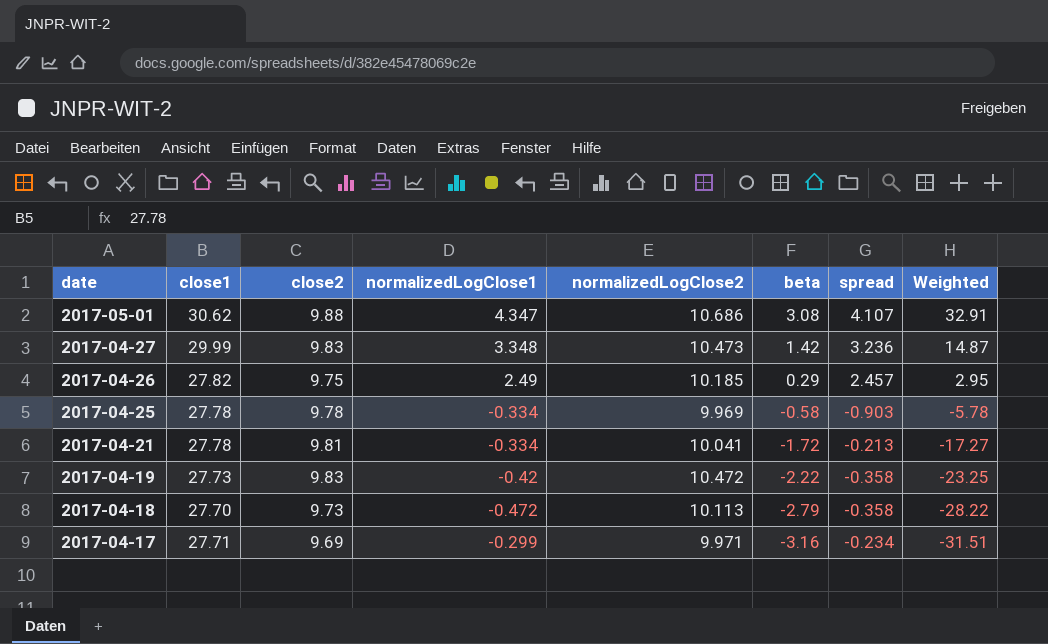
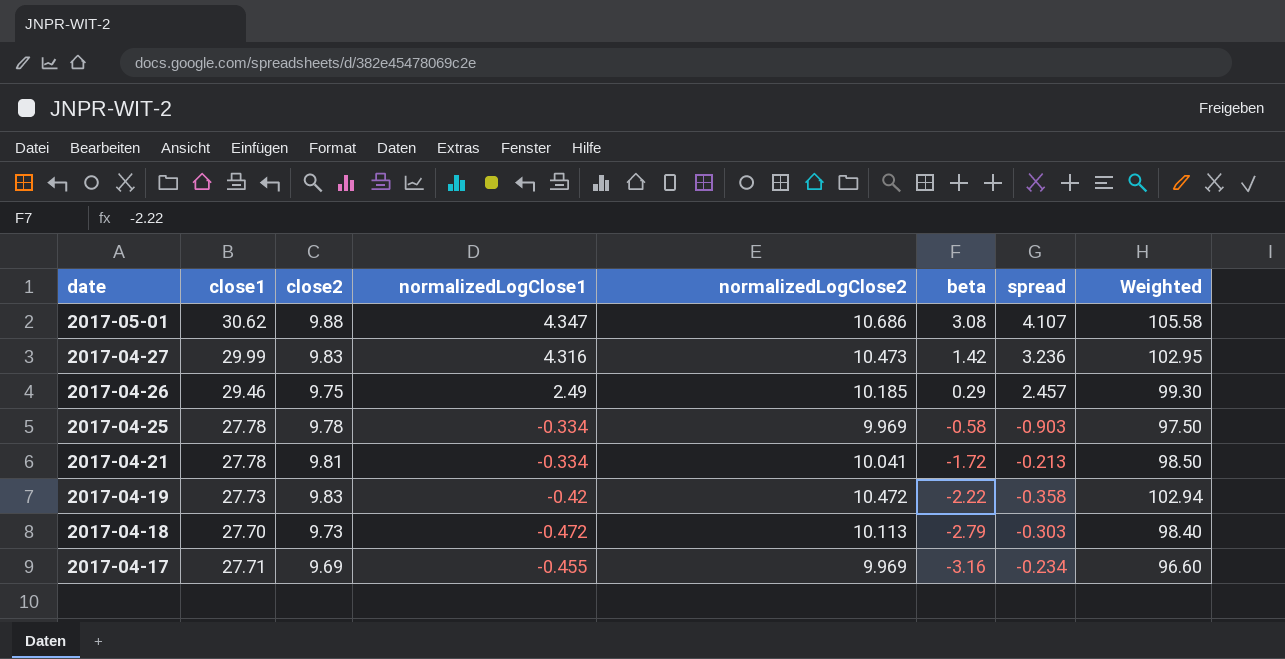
column Weighted | formula: [normalizedLogClose2] * [beta] -> [close2] * [normalizedLogClose2]
2017-04-27 | normalizedLogClose1: 3.348 -> 4.316
2017-04-26 | close1: 27.82 -> 29.46
2017-04-18 | spread: -0.358 -> -0.303
2017-04-17 | normalizedLogClose1: -0.299 -> -0.455
2017-04-17 | normalizedLogClose2: 9.971 -> 9.969

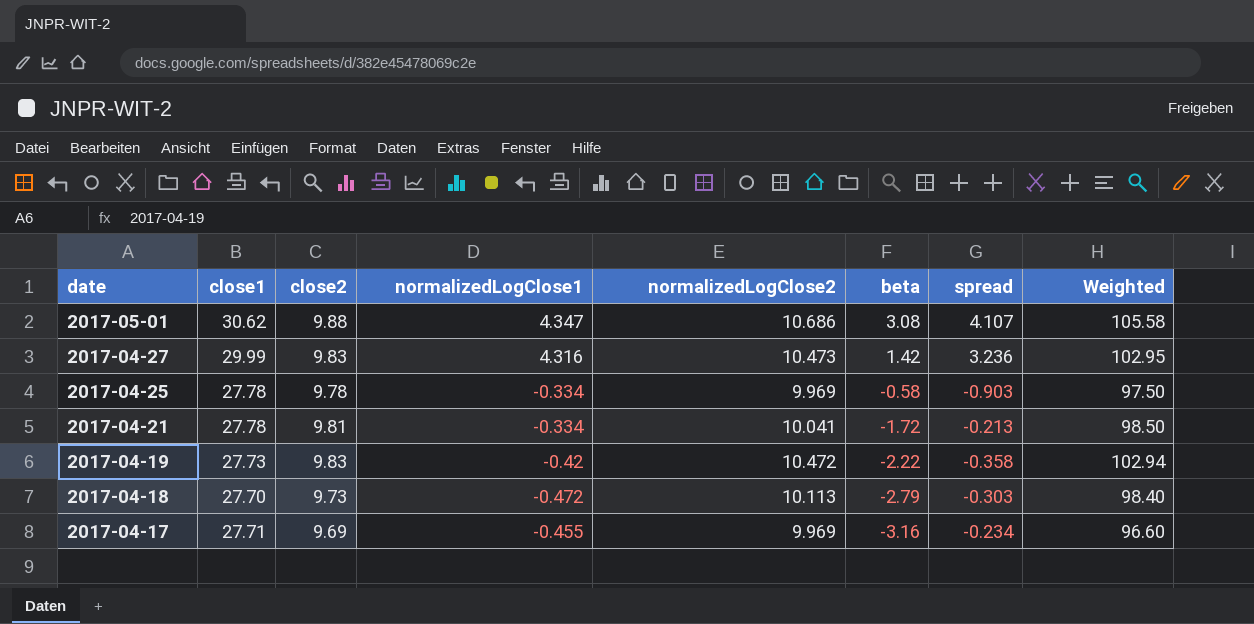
row 2017-04-26: 29.46 | 9.75 | 2.49 | 10.185 | 0.29 | 2.457 | 99.30 -> none

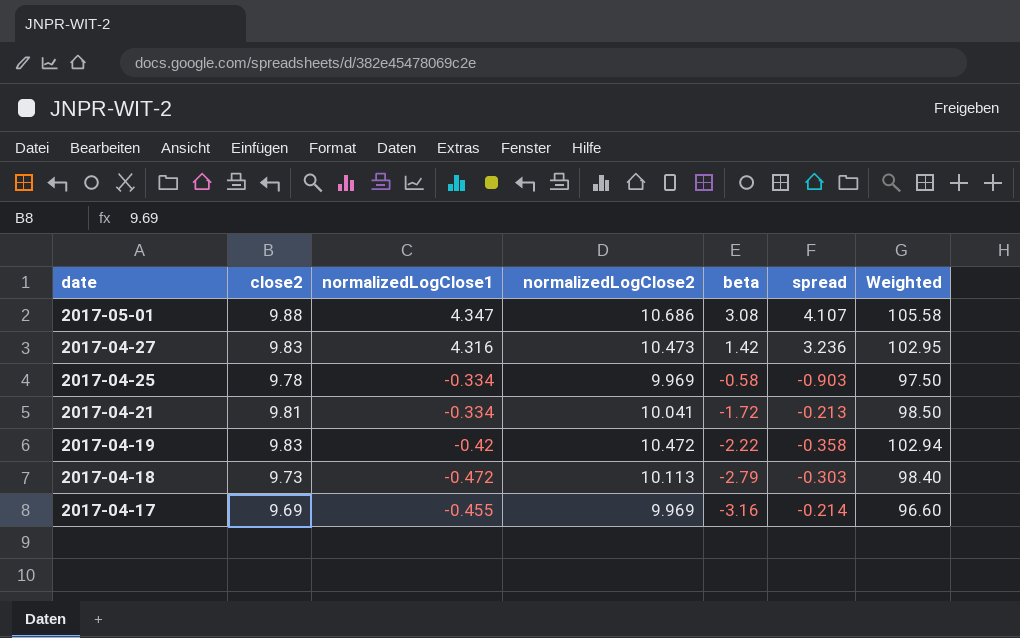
column close1 | position: 2 -> none
2017-04-17 | spread: -0.234 -> -0.214

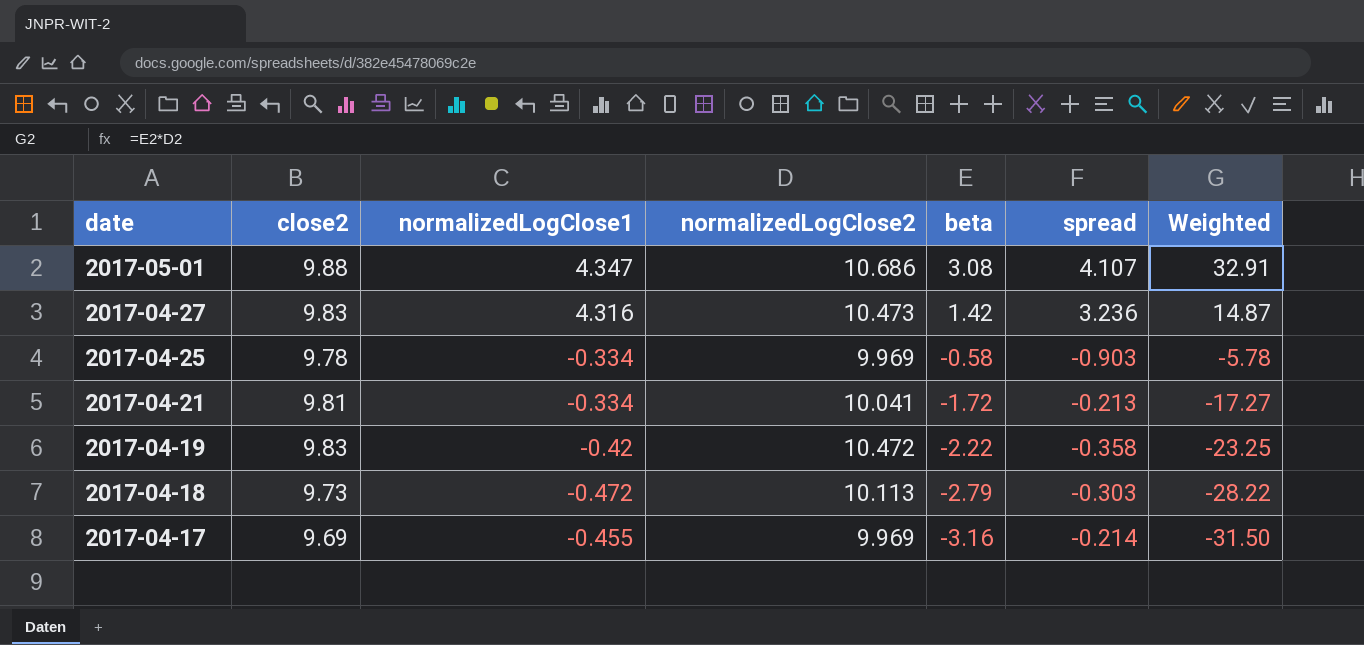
column Weighted | formula: [close2] * [normalizedLogClose2] -> [normalizedLogClose2] * [beta]

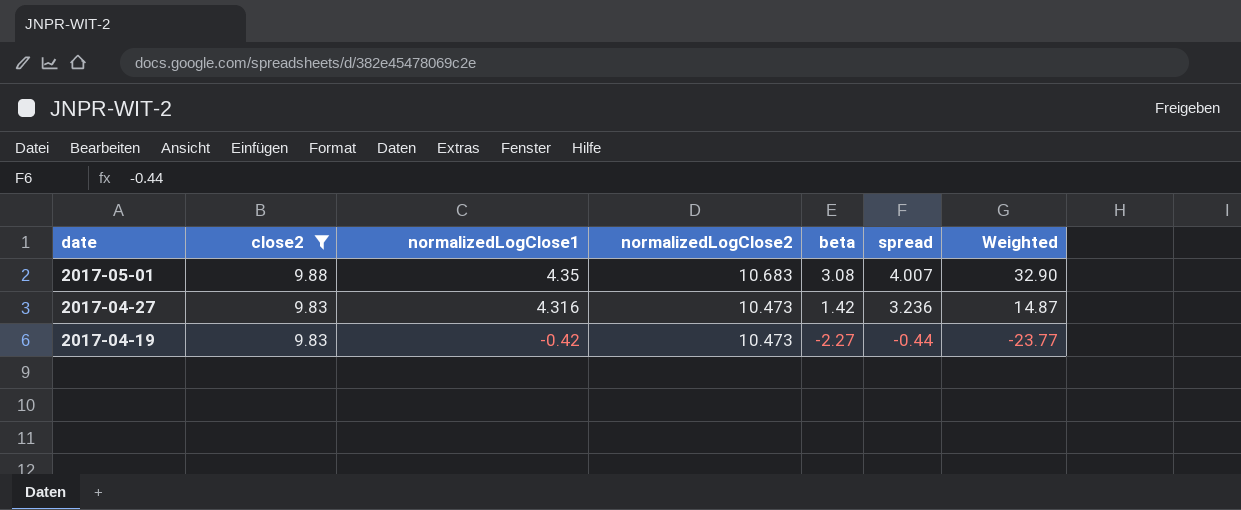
filter: none -> close2 >= 9.83
2017-05-01 | normalizedLogClose1: 4.347 -> 4.35
2017-05-01 | normalizedLogClose2: 10.686 -> 10.683
2017-05-01 | spread: 4.107 -> 4.007
2017-05-01 | Weighted: 32.91 -> 32.90
2017-04-19 | normalizedLogClose2: 10.472 -> 10.473
2017-04-19 | beta: -2.22 -> -2.27
2017-04-19 | spread: -0.358 -> -0.44
2017-04-19 | Weighted: -23.25 -> -23.77

